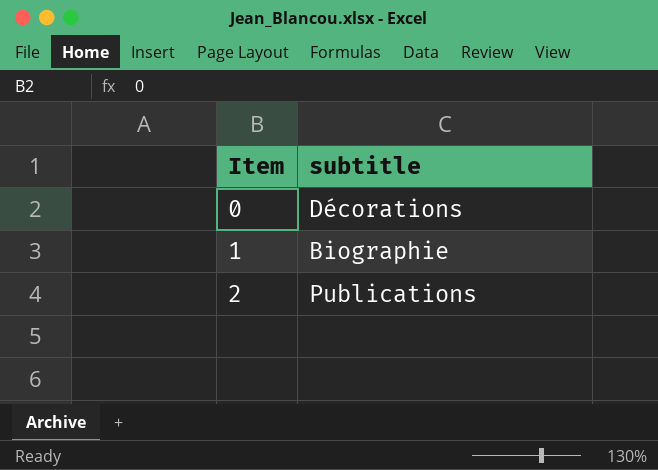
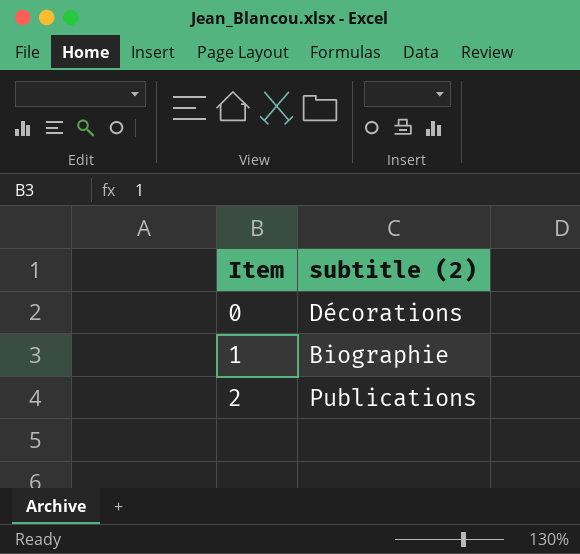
column name: subtitle -> subtitle (2)

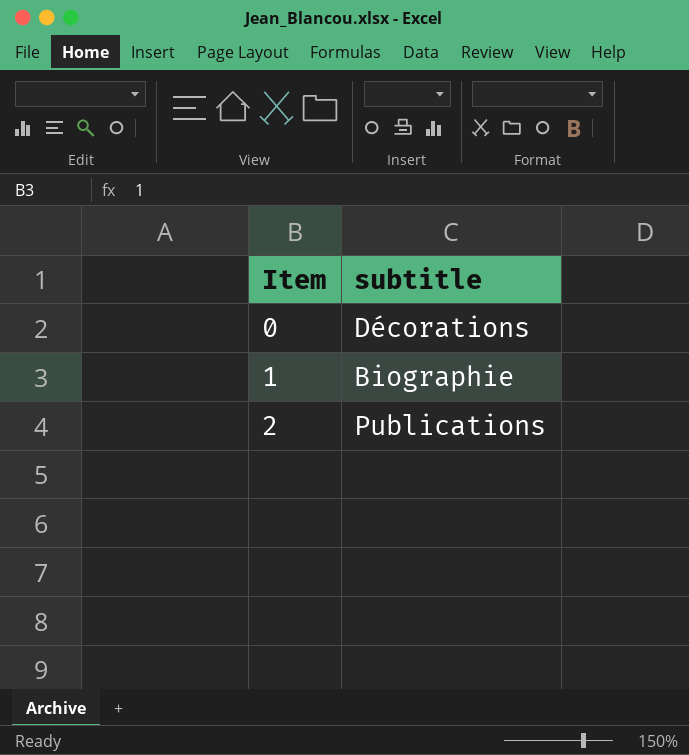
column name: subtitle (2) -> subtitle

